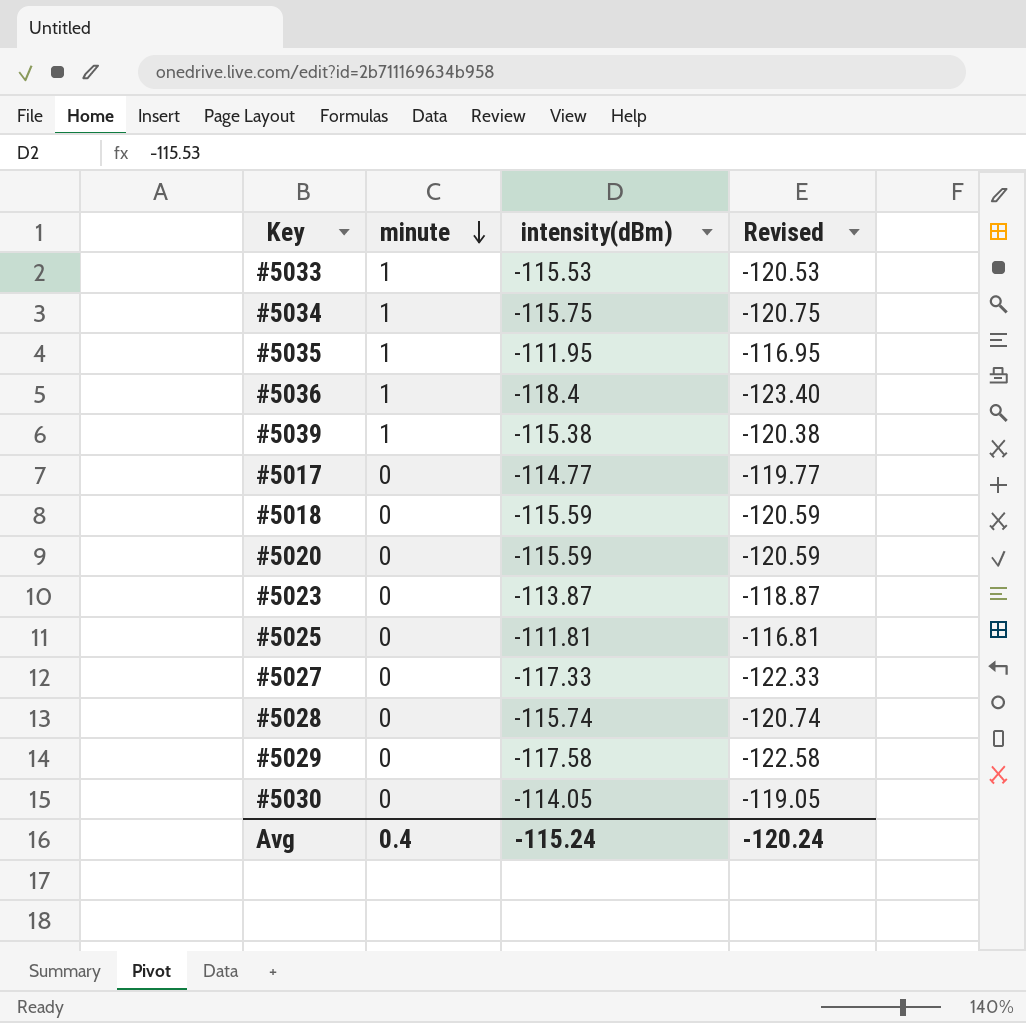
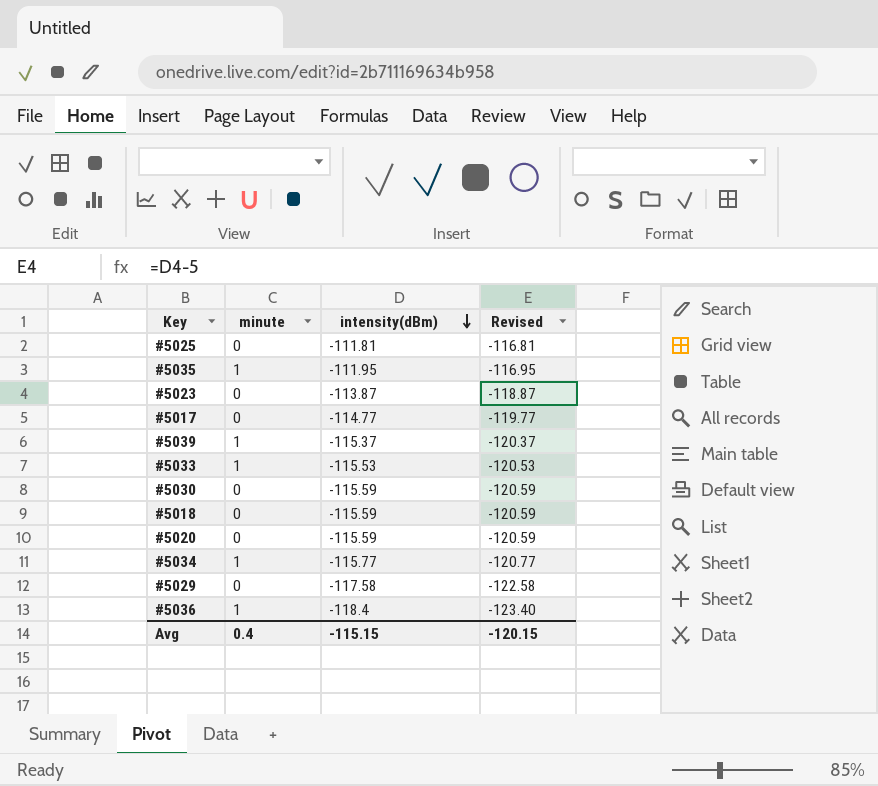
row order: minute descending -> intensity(dBm) descending
row #5027: 0 | -117.33 | -122.33 -> none
row #5028: 0 | -115.74 | -120.74 -> none
#5039 | intensity(dBm): -115.38 -> -115.37
#5039 | Revised: -120.38 -> -120.37
#5030 | intensity(dBm): -114.05 -> -115.59
#5030 | Revised: -119.05 -> -120.59
#5034 | intensity(dBm): -115.75 -> -115.77
#5034 | Revised: -120.75 -> -120.77
Avg | intensity(dBm): -115.24 -> -115.15
Avg | Revised: -120.24 -> -120.15

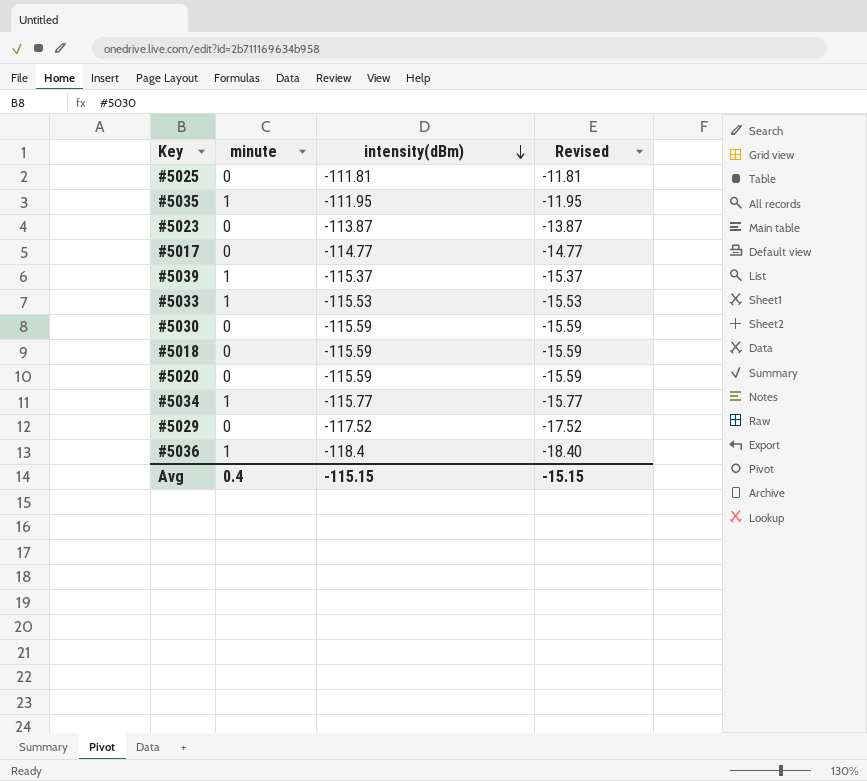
column Revised | formula: [intensity(dBm)] - 5 -> [intensity(dBm)] + 100
#5029 | intensity(dBm): -117.58 -> -117.52
Avg | Revised: -120.15 -> -15.15

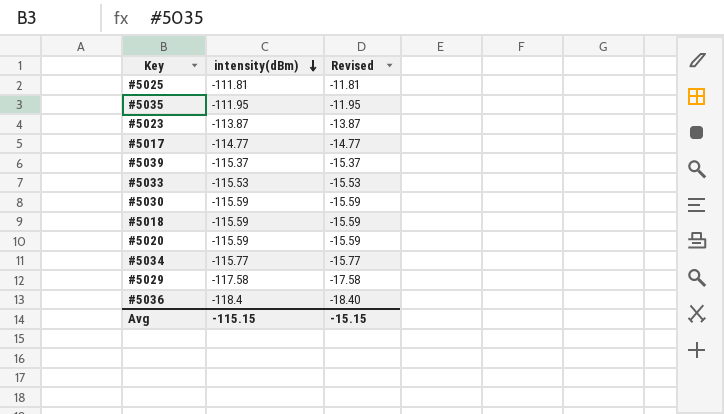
column minute | position: 2 -> none
#5029 | intensity(dBm): -117.52 -> -117.58
#5029 | Revised: -17.52 -> -17.58

